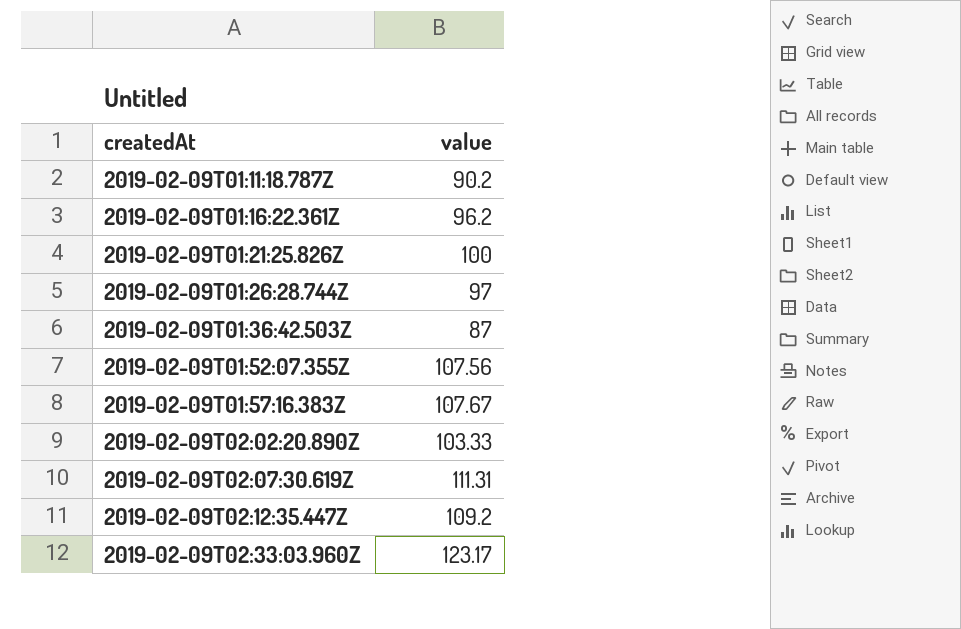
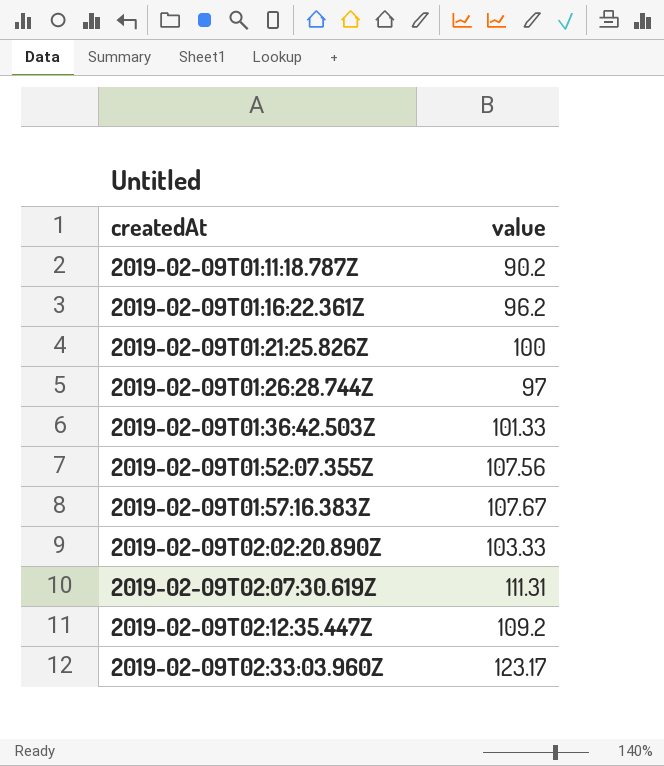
2019-02-09T01:36:42.503Z | value: 87 -> 101.33

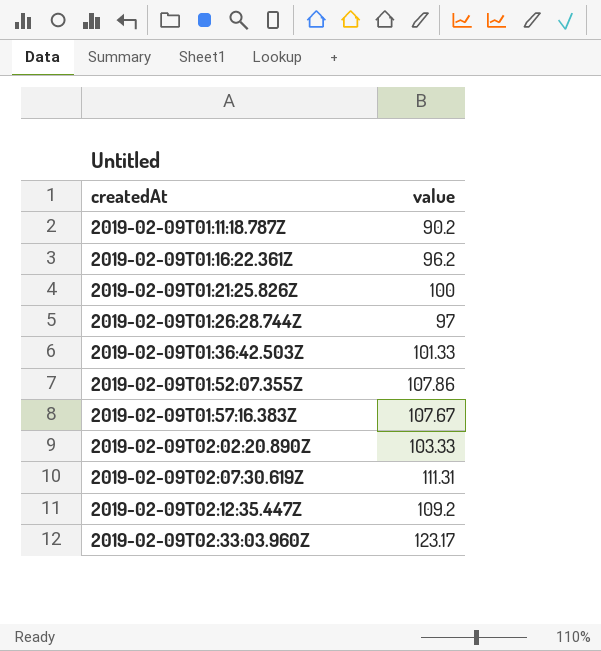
2019-02-09T01:52:07.355Z | value: 107.56 -> 107.86

